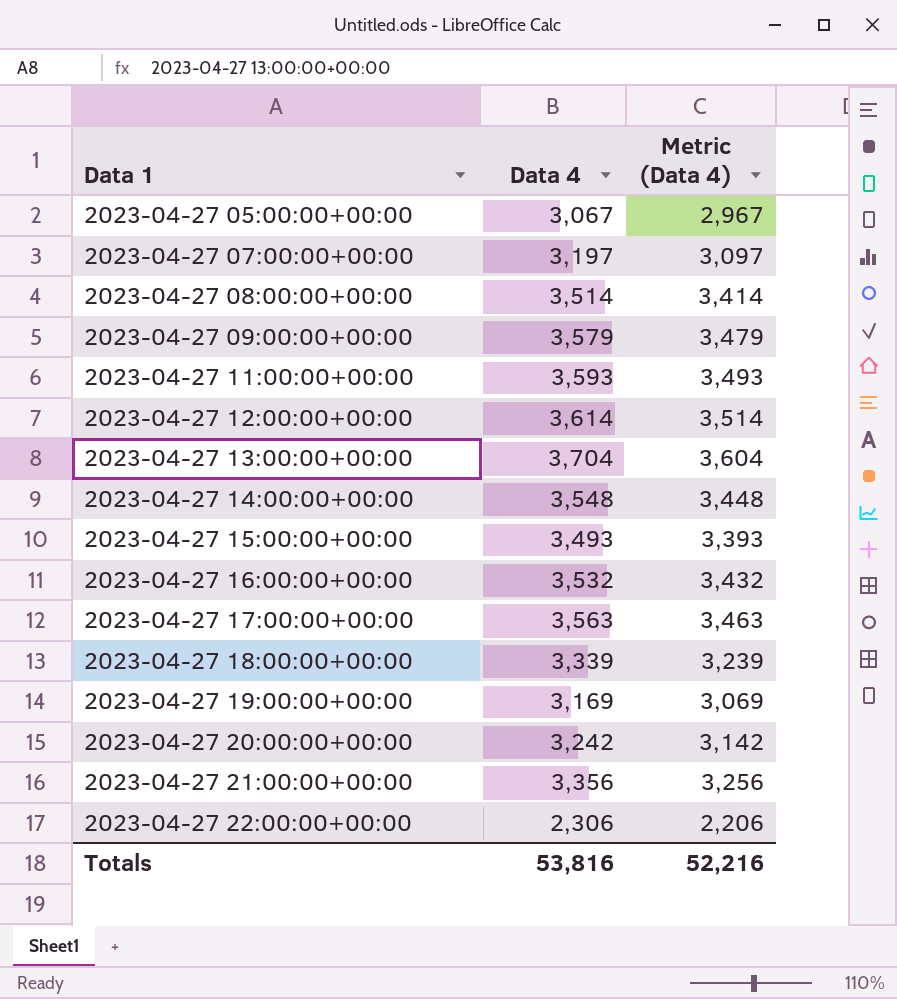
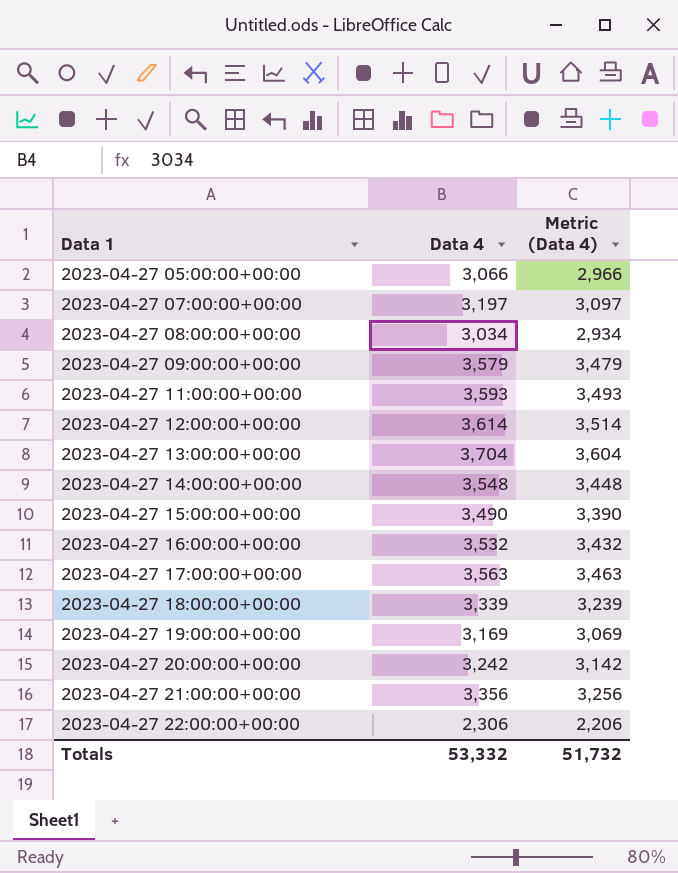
2023-04-27 05:00:00+00:00 | Data 4: 3,067 -> 3,066
2023-04-27 05:00:00+00:00 | Metric (Data 4): 2,967 -> 2,966
2023-04-27 08:00:00+00:00 | Data 4: 3,514 -> 3,034
2023-04-27 08:00:00+00:00 | Metric (Data 4): 3,414 -> 2,934
2023-04-27 15:00:00+00:00 | Data 4: 3,493 -> 3,490
2023-04-27 15:00:00+00:00 | Metric (Data 4): 3,393 -> 3,390
Totals | Data 4: 53,816 -> 53,332
Totals | Metric (Data 4): 52,216 -> 51,732

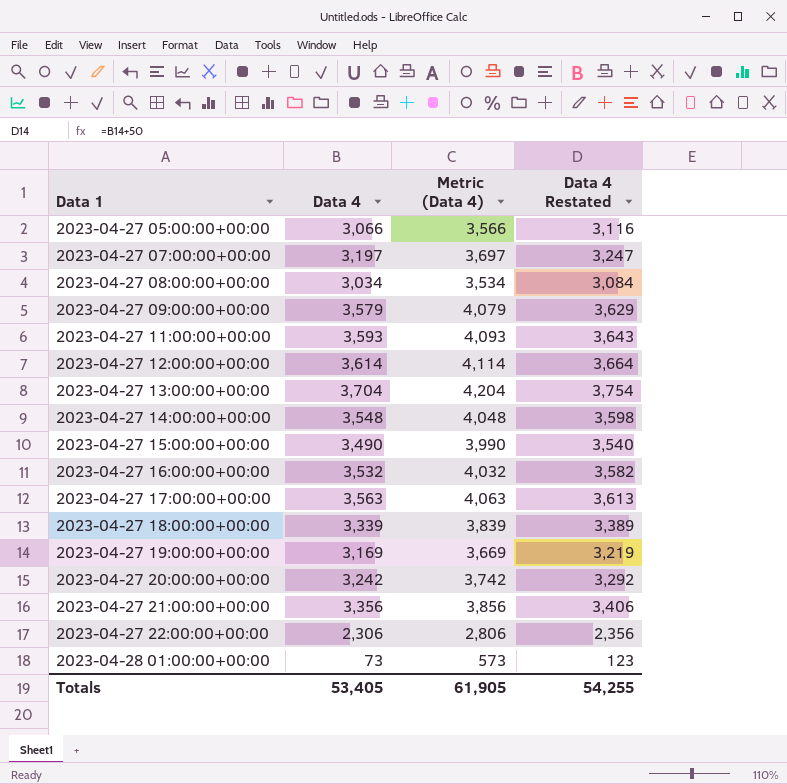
column Metric (Data 4) | formula: [Data 4] - 100 -> [Data 4] + 500
column Data 4 Restated | formula: none -> [Data 4] + 50
row 2023-04-28 01:00:00+00:00: none -> 73 | 573 | 123
Totals | Data 4: 53,332 -> 53,405
Totals | Metric (Data 4): 51,732 -> 61,905

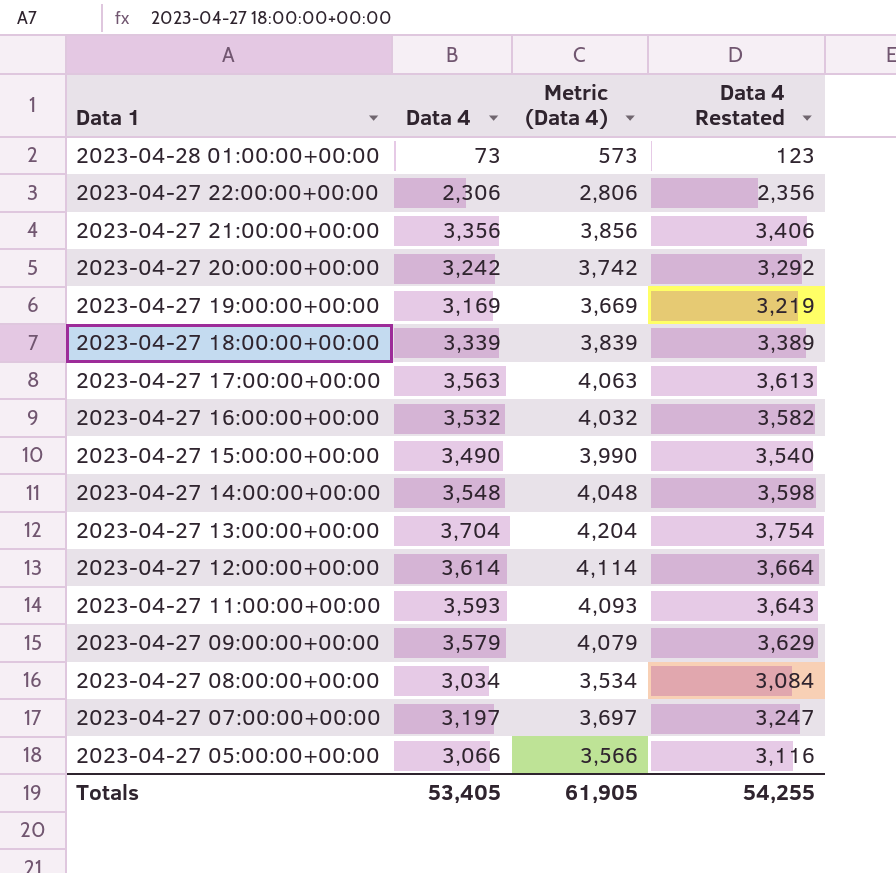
row order: Data 1 ascending -> Data 1 descending

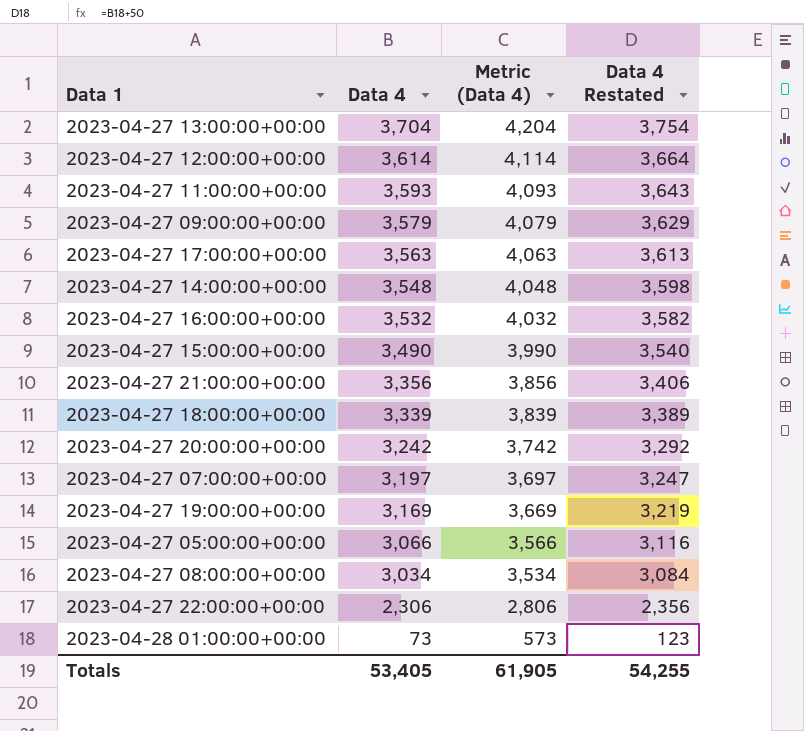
row order: Data 1 descending -> Data 4 descending

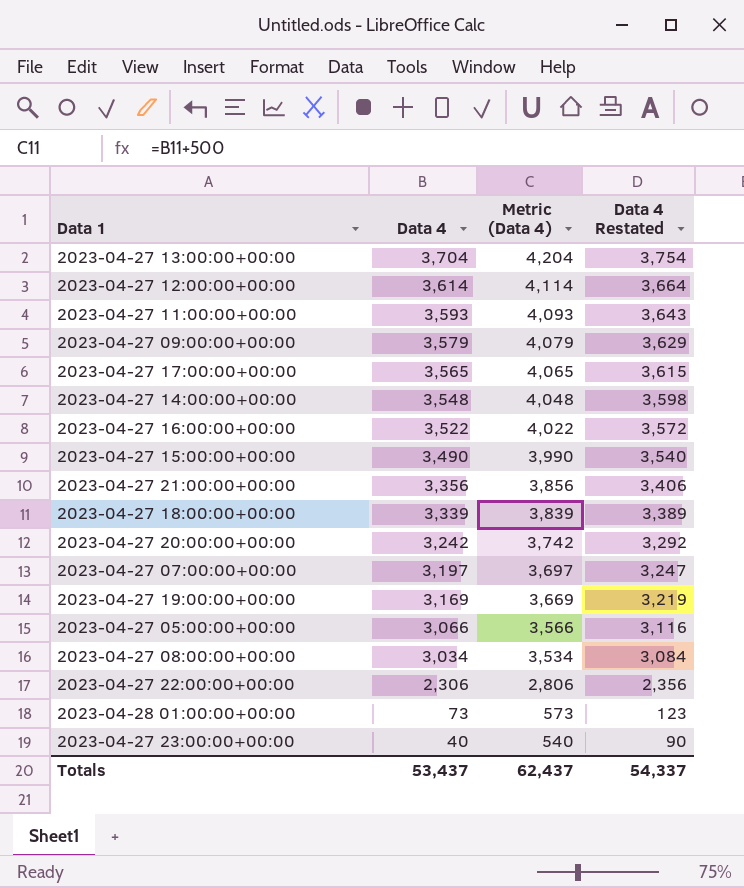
2023-04-27 17:00:00+00:00 | Data 4: 3,563 -> 3,565
2023-04-27 17:00:00+00:00 | Metric (Data 4): 4,063 -> 4,065
2023-04-27 17:00:00+00:00 | Data 4 Restated: 3,613 -> 3,615
2023-04-27 16:00:00+00:00 | Data 4: 3,532 -> 3,522
2023-04-27 16:00:00+00:00 | Metric (Data 4): 4,032 -> 4,022
2023-04-27 16:00:00+00:00 | Data 4 Restated: 3,582 -> 3,572
row 2023-04-27 23:00:00+00:00: none -> 40 | 540 | 90
Totals | Data 4: 53,405 -> 53,437
Totals | Metric (Data 4): 61,905 -> 62,437
Totals | Data 4 Restated: 54,255 -> 54,337

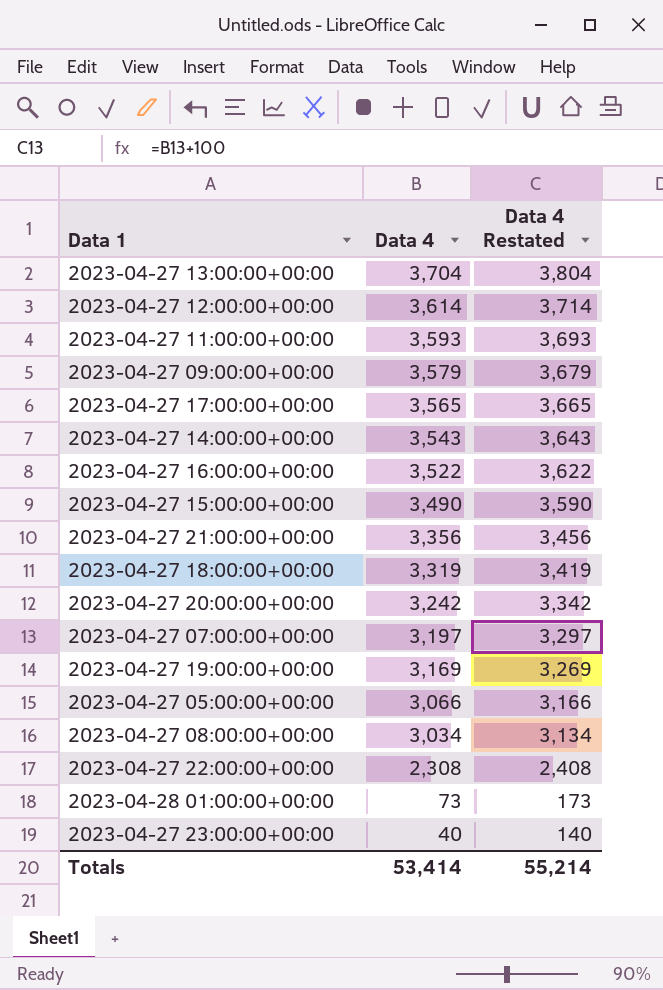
column Metric (Data 4) | formula: [Data 4] + 500 -> none
column Data 4 Restated | formula: [Data 4] + 50 -> [Data 4] + 100
2023-04-27 14:00:00+00:00 | Data 4: 3,548 -> 3,543
2023-04-27 18:00:00+00:00 | Data 4: 3,339 -> 3,319
2023-04-27 22:00:00+00:00 | Data 4: 2,306 -> 2,308
Totals | Data 4: 53,437 -> 53,414
Totals | Data 4 Restated: 54,337 -> 55,214

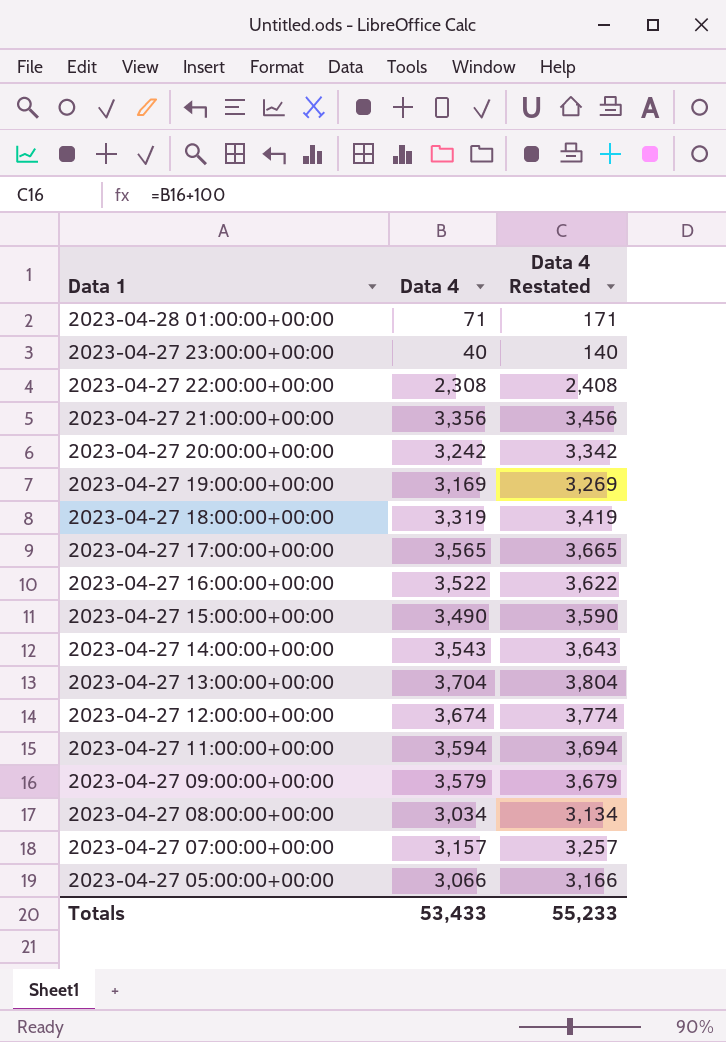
row order: Data 4 descending -> Data 1 descending
2023-04-28 01:00:00+00:00 | Data 4: 73 -> 71
2023-04-28 01:00:00+00:00 | Data 4 Restated: 173 -> 171
2023-04-27 12:00:00+00:00 | Data 4: 3,614 -> 3,674
2023-04-27 12:00:00+00:00 | Data 4 Restated: 3,714 -> 3,774
2023-04-27 11:00:00+00:00 | Data 4: 3,593 -> 3,594
2023-04-27 11:00:00+00:00 | Data 4 Restated: 3,693 -> 3,694
2023-04-27 07:00:00+00:00 | Data 4: 3,197 -> 3,157
2023-04-27 07:00:00+00:00 | Data 4 Restated: 3,297 -> 3,257
Totals | Data 4: 53,414 -> 53,433
Totals | Data 4 Restated: 55,214 -> 55,233

